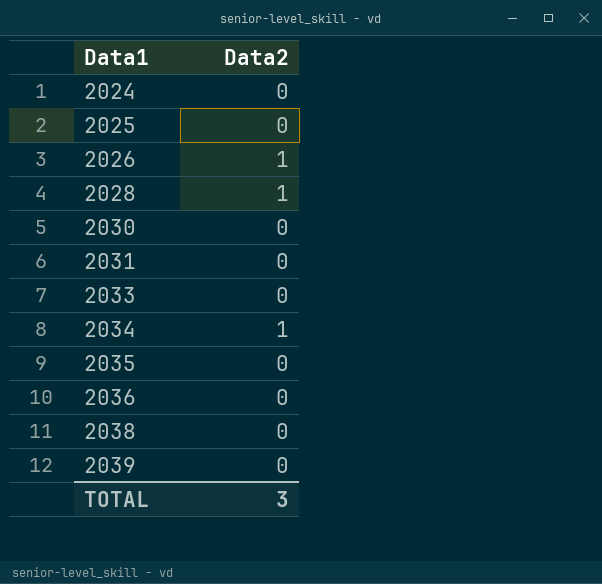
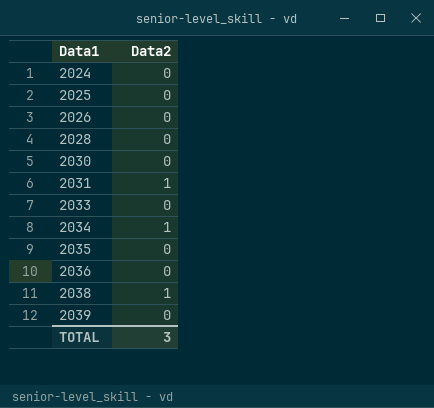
2026 | Data2: 1 -> 0
2028 | Data2: 1 -> 0
2031 | Data2: 0 -> 1
2038 | Data2: 0 -> 1

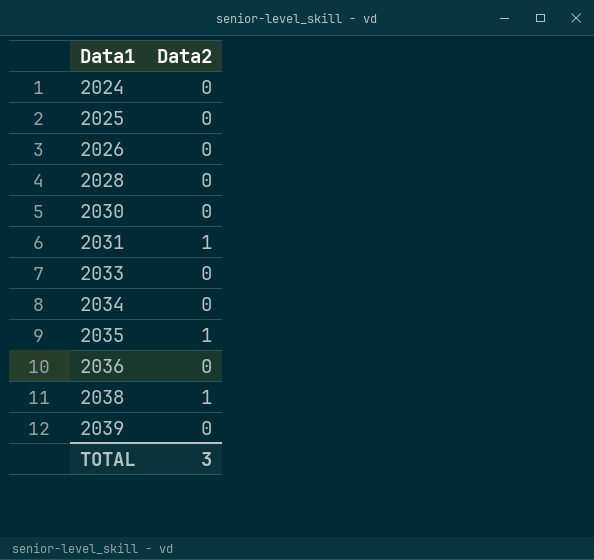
2034 | Data2: 1 -> 0
2035 | Data2: 0 -> 1

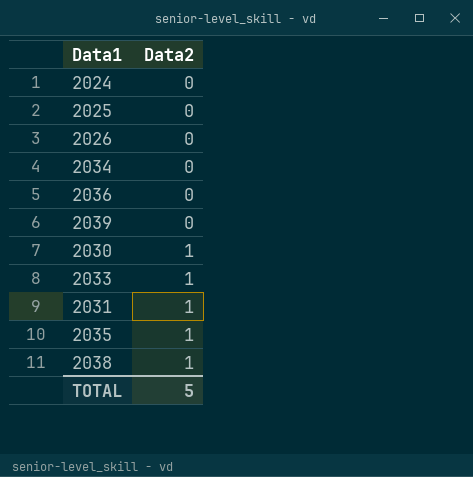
row order: Data1 ascending -> Data2 ascending
row 2028: 0 -> none
2030 | Data2: 0 -> 1
2033 | Data2: 0 -> 1
TOTAL | Data2: 3 -> 5

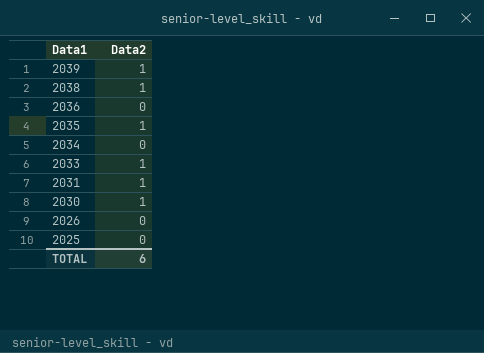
row order: Data2 ascending -> Data1 descending
row 2024: 0 -> none
2039 | Data2: 0 -> 1
TOTAL | Data2: 5 -> 6

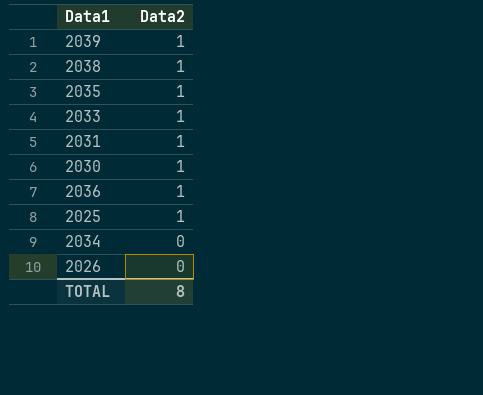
row order: Data1 descending -> Data2 descending
2036 | Data2: 0 -> 1
2025 | Data2: 0 -> 1
TOTAL | Data2: 6 -> 8

